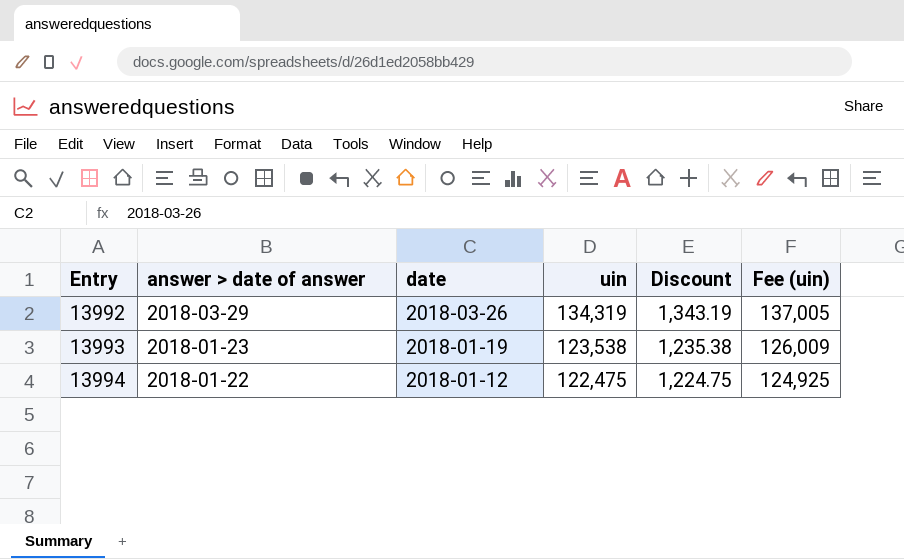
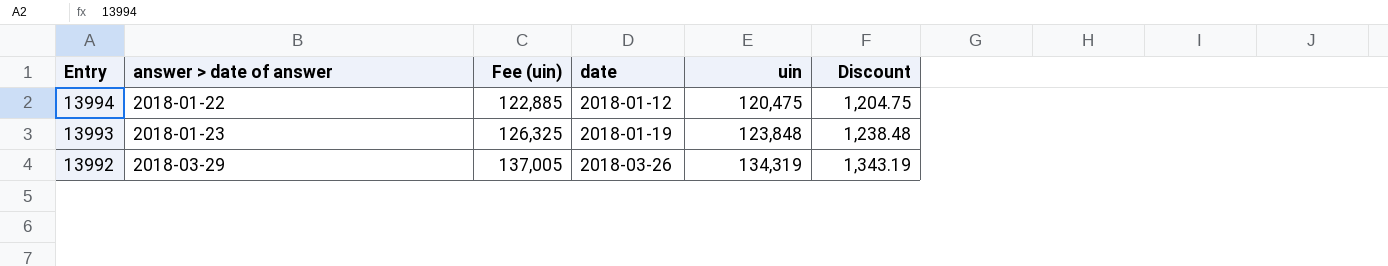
row order: Entry ascending -> Entry descending
column Fee (uin) | position: 6 -> 3
13994 | Fee (uin): 124,925 -> 122,885
13994 | uin: 122,475 -> 120,475
13994 | Discount: 1,224.75 -> 1,204.75
13993 | Fee (uin): 126,009 -> 126,325
13993 | uin: 123,538 -> 123,848
13993 | Discount: 1,235.38 -> 1,238.48

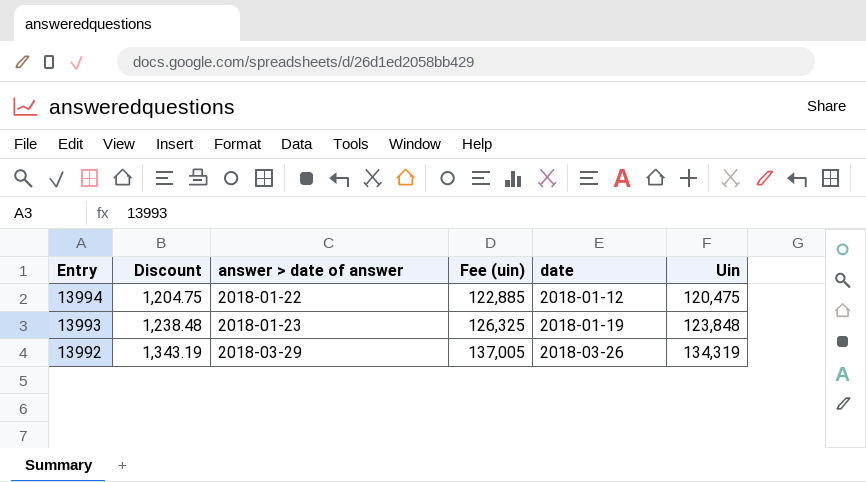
column Discount | position: 6 -> 2
column name: uin -> Uin

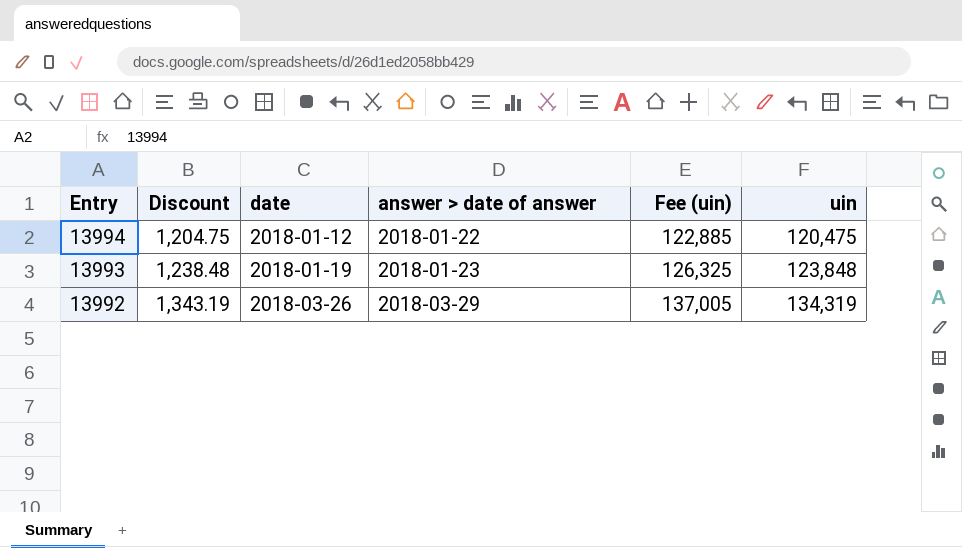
column date | position: 5 -> 3
column name: Uin -> uin

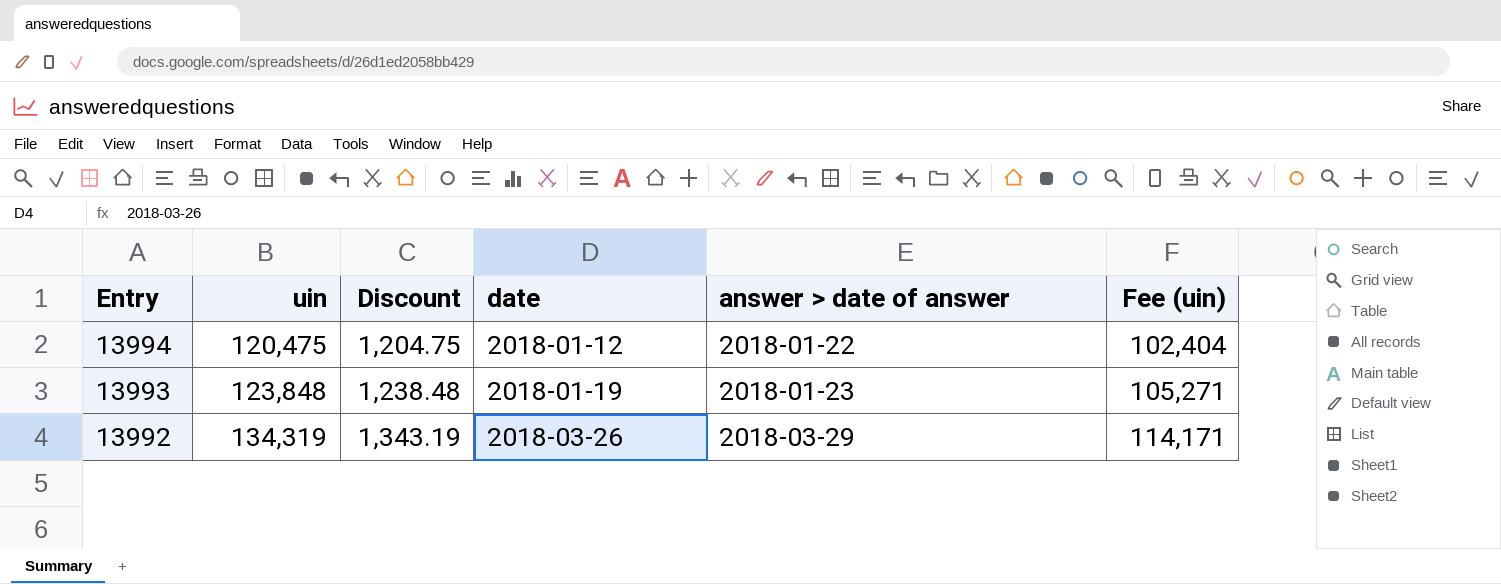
column uin | position: 6 -> 2
column Fee (uin) | formula: [uin] * 1.02 -> [uin] * 0.85

